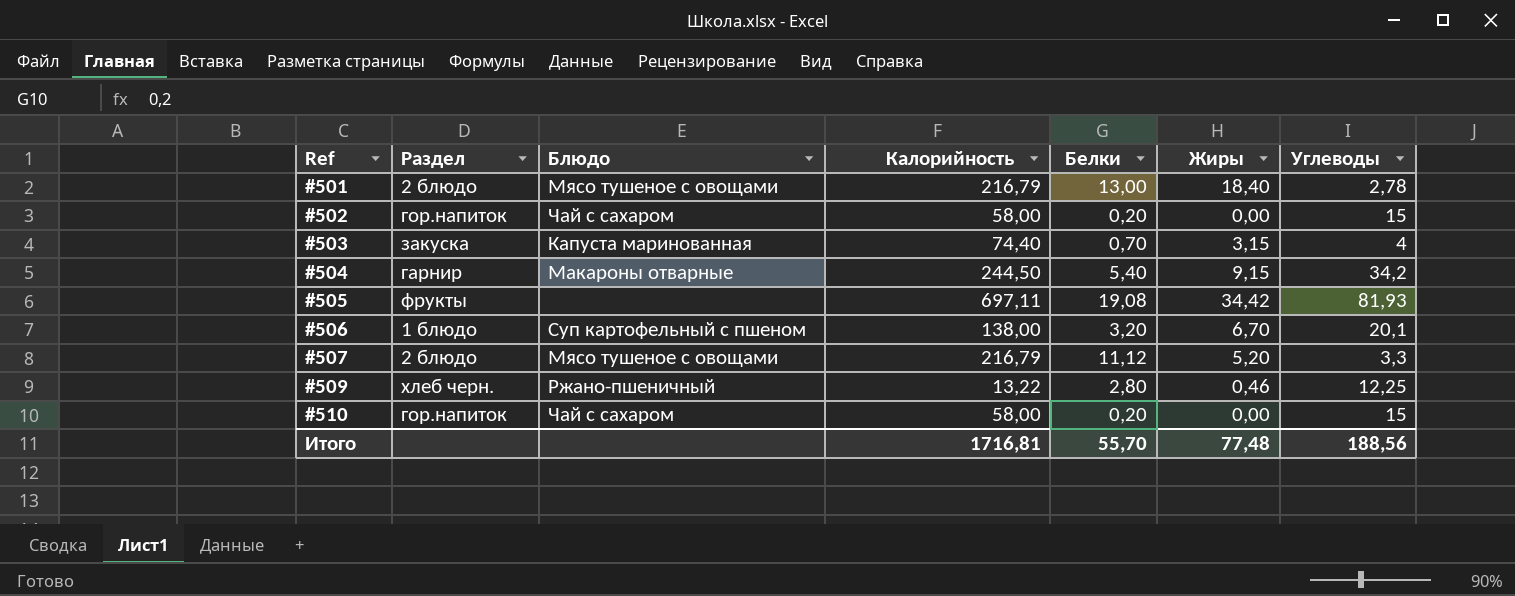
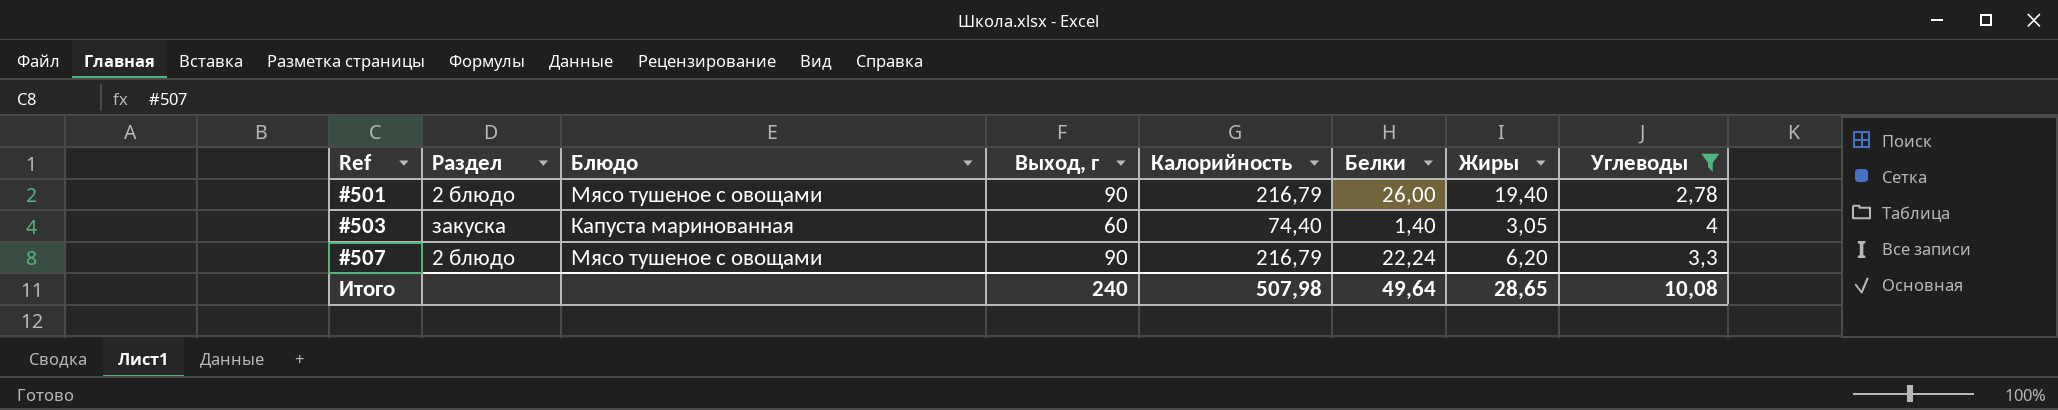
filter: none -> Углеводы <= 4
column Выход, г | position: none -> 4
#501 | Белки: 13,00 -> 26,00
#501 | Жиры: 18,40 -> 19,40
#503 | Белки: 0,70 -> 1,40
#503 | Жиры: 3,15 -> 3,05
#507 | Белки: 11,12 -> 22,24
#507 | Жиры: 5,20 -> 6,20
Итого | Калорийность: 1716,81 -> 507,98
Итого | Белки: 55,70 -> 49,64
Итого | Жиры: 77,48 -> 28,65
Итого | Углеводы: 188,56 -> 10,08

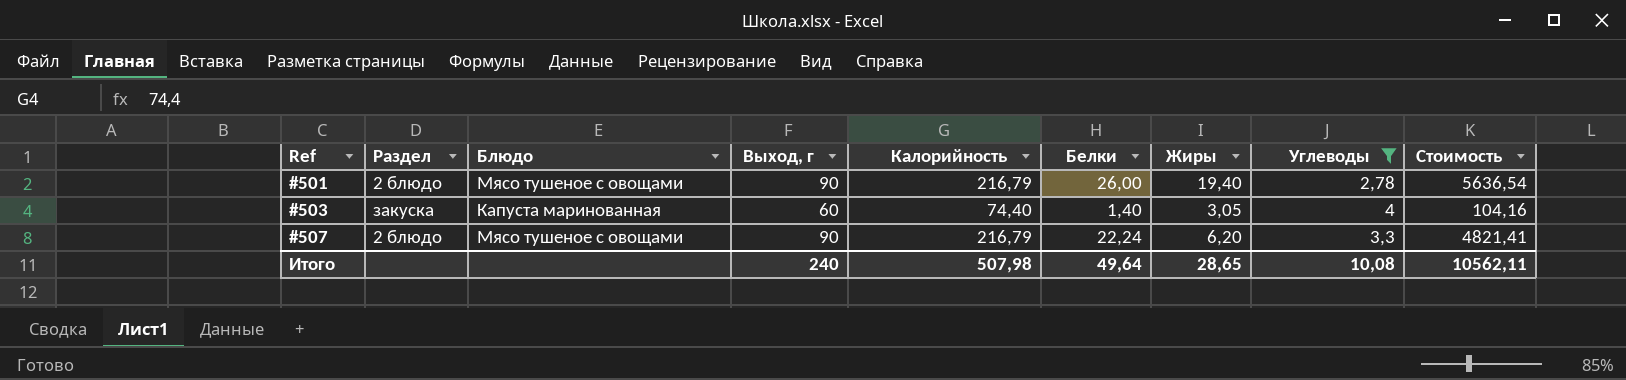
column Стоимость | formula: none -> [Калорийность] * [Белки]

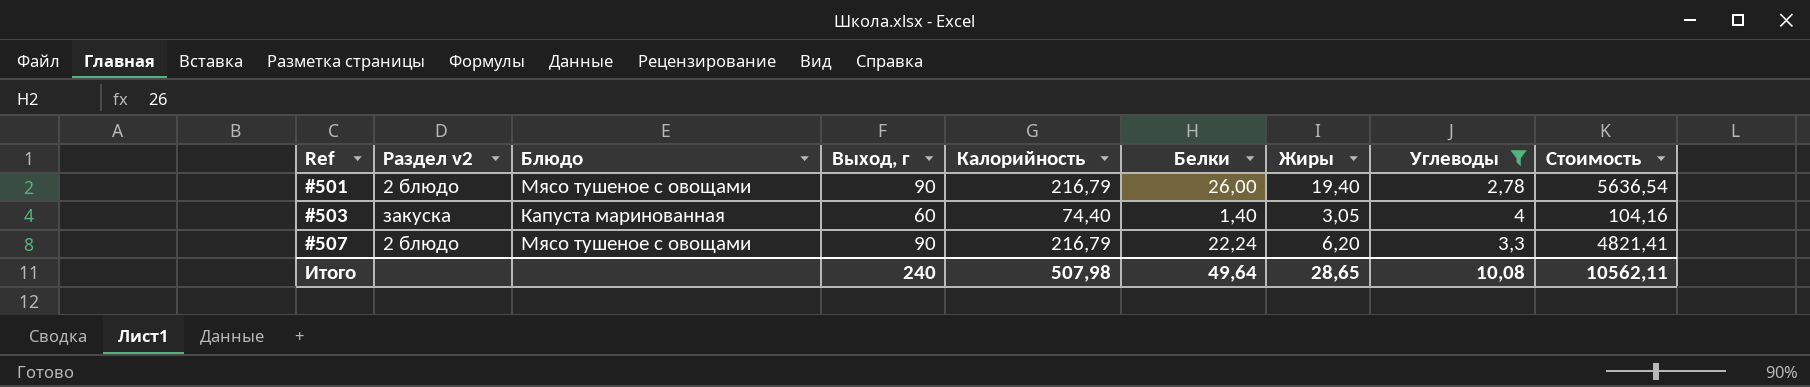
column name: Раздел -> Раздел v2

